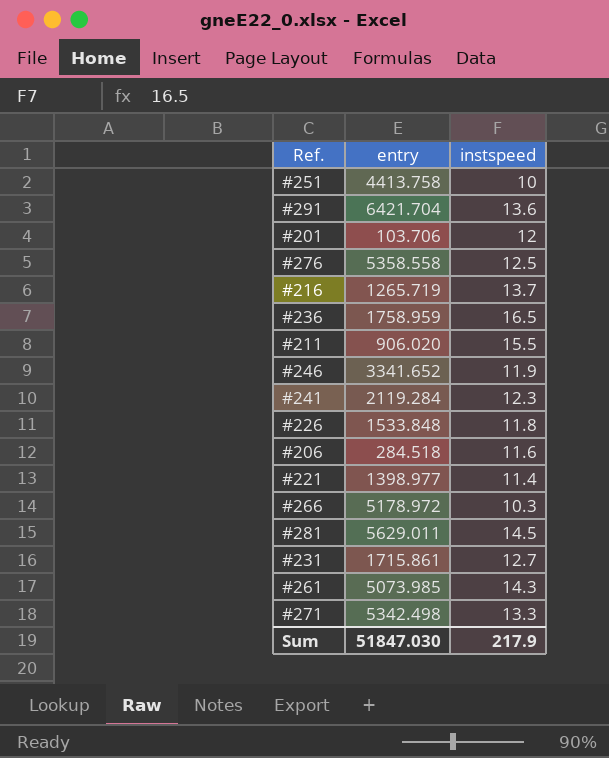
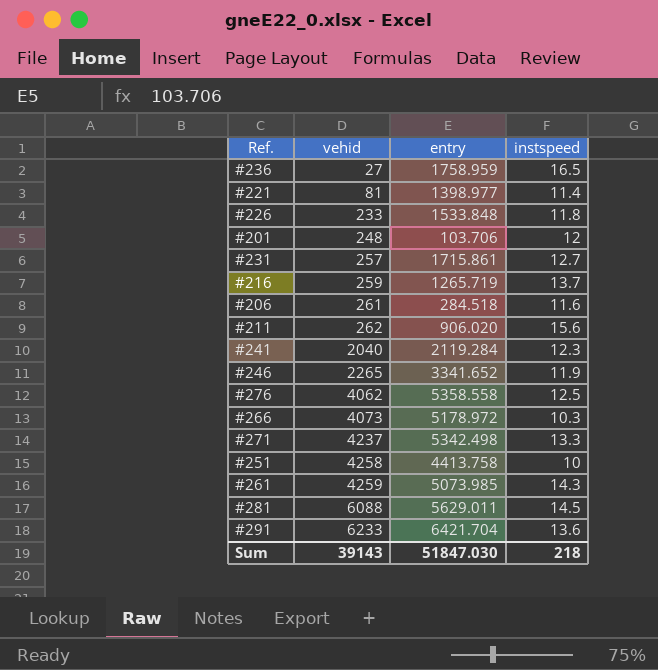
row order: none -> vehid ascending
column vehid | position: none -> 2
#211 | instspeed: 15.5 -> 15.6
Sum | instspeed: 217.9 -> 218

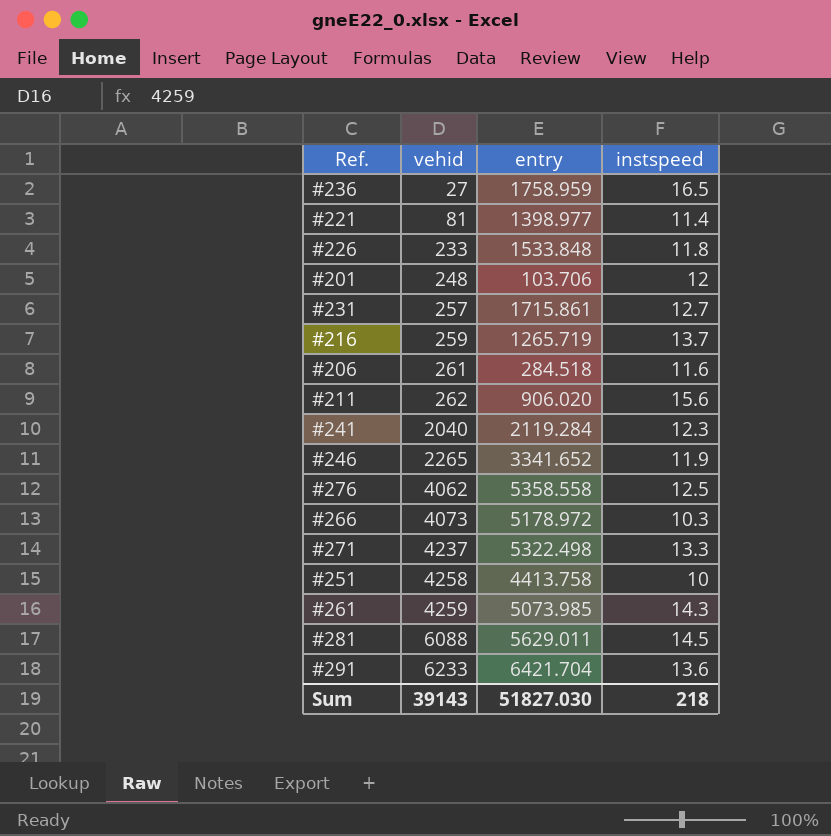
#271 | entry: 5342.498 -> 5322.498
Sum | entry: 51847.030 -> 51827.030

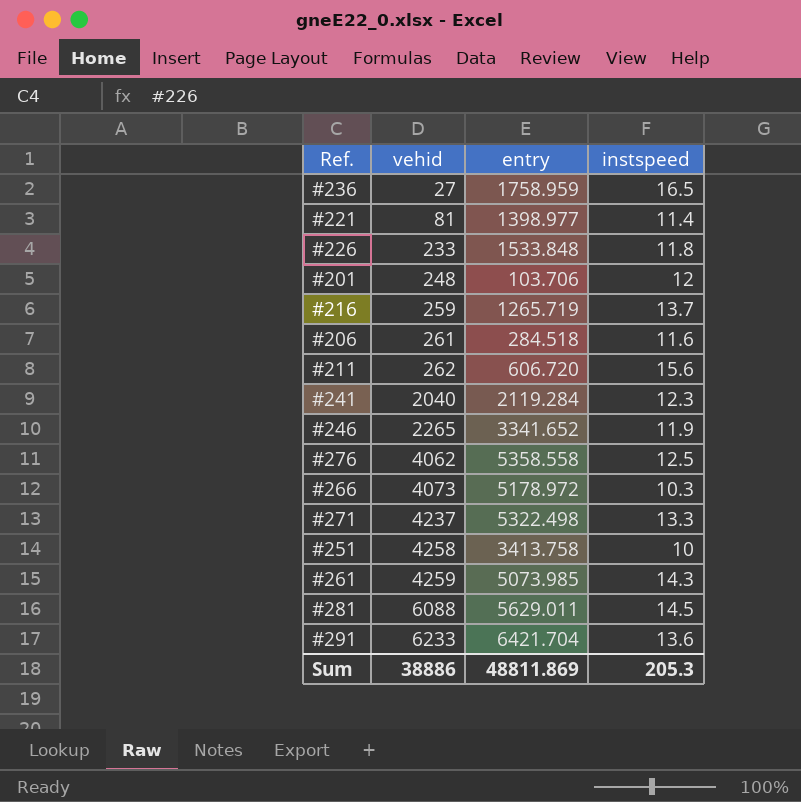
row #231: 257 | 1715.861 | 12.7 -> none
#211 | entry: 906.020 -> 606.720
#251 | entry: 4413.758 -> 3413.758
Sum | vehid: 39143 -> 38886
Sum | entry: 51827.030 -> 48811.869
Sum | instspeed: 218 -> 205.3

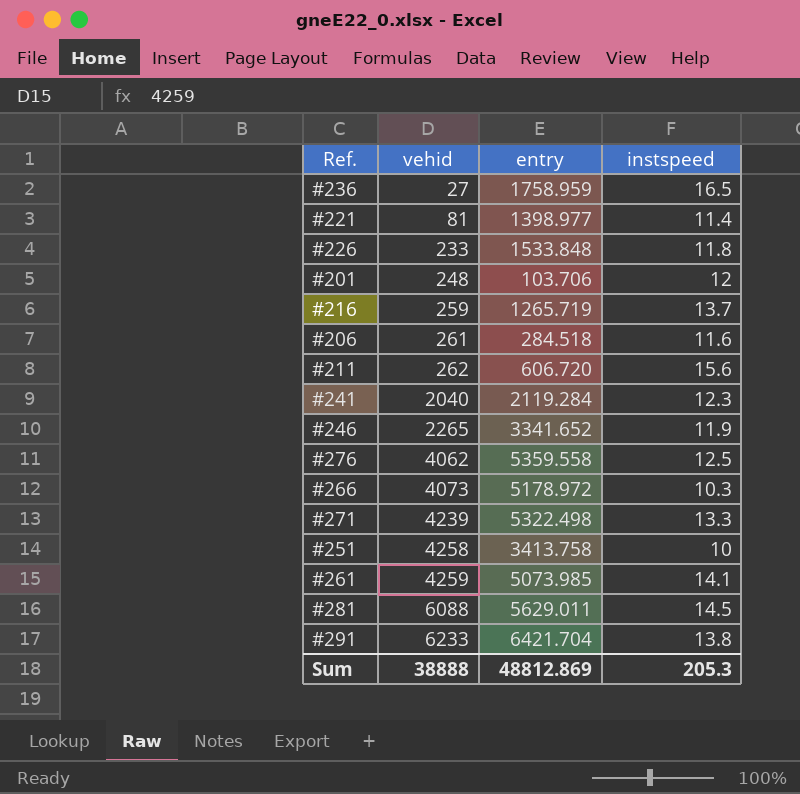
#276 | entry: 5358.558 -> 5359.558
#271 | vehid: 4237 -> 4239
#261 | instspeed: 14.3 -> 14.1
#291 | instspeed: 13.6 -> 13.8
Sum | vehid: 38886 -> 38888
Sum | entry: 48811.869 -> 48812.869

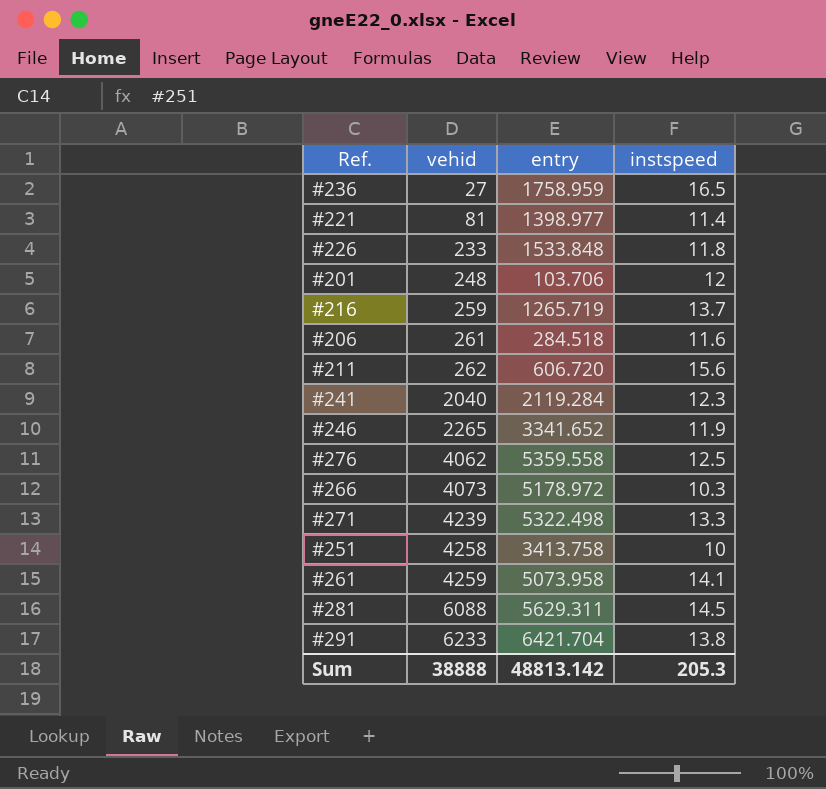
#261 | entry: 5073.985 -> 5073.958
#281 | entry: 5629.011 -> 5629.311
Sum | entry: 48812.869 -> 48813.142

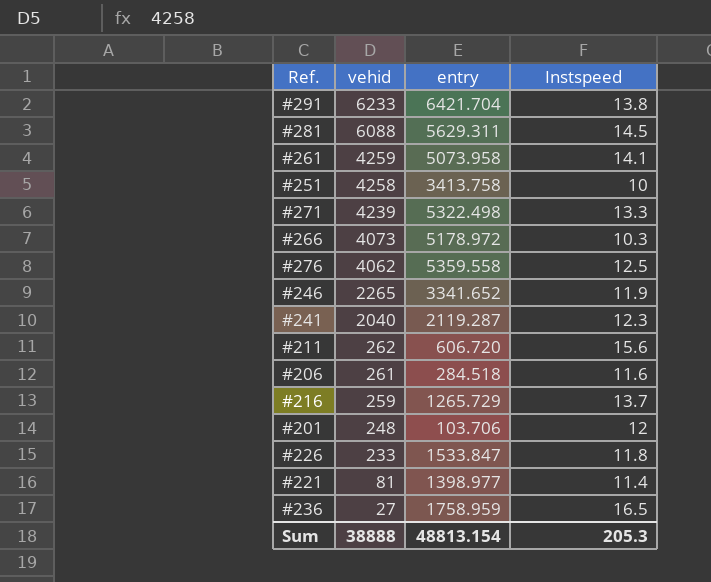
row order: vehid ascending -> vehid descending
column name: instspeed -> Instspeed
#241 | entry: 2119.284 -> 2119.287
#216 | entry: 1265.719 -> 1265.729
#226 | entry: 1533.848 -> 1533.847
Sum | entry: 48813.142 -> 48813.154

